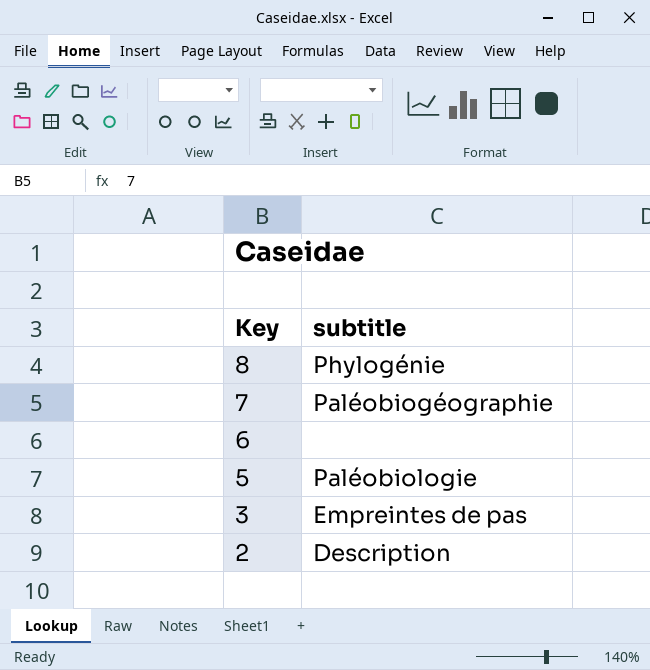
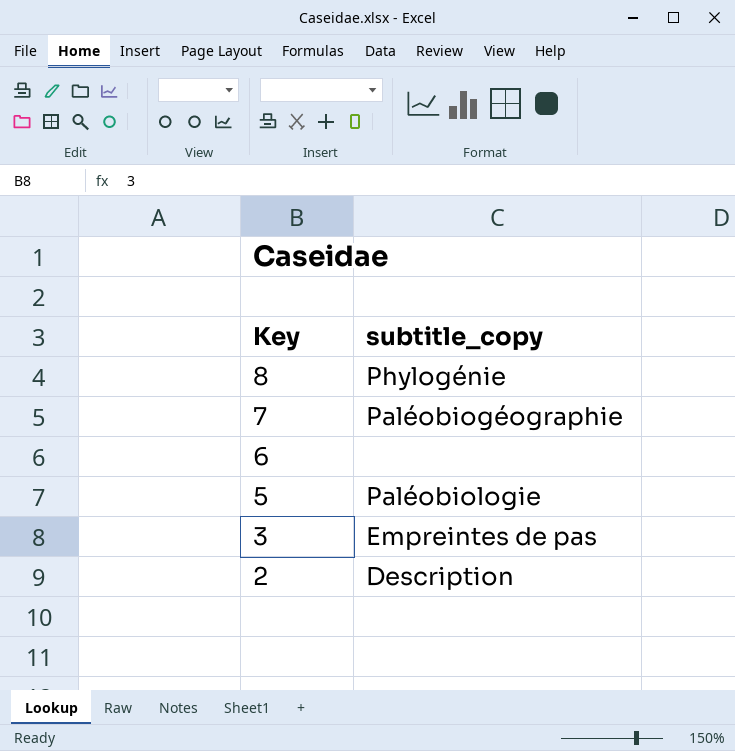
column name: subtitle -> subtitle_copy

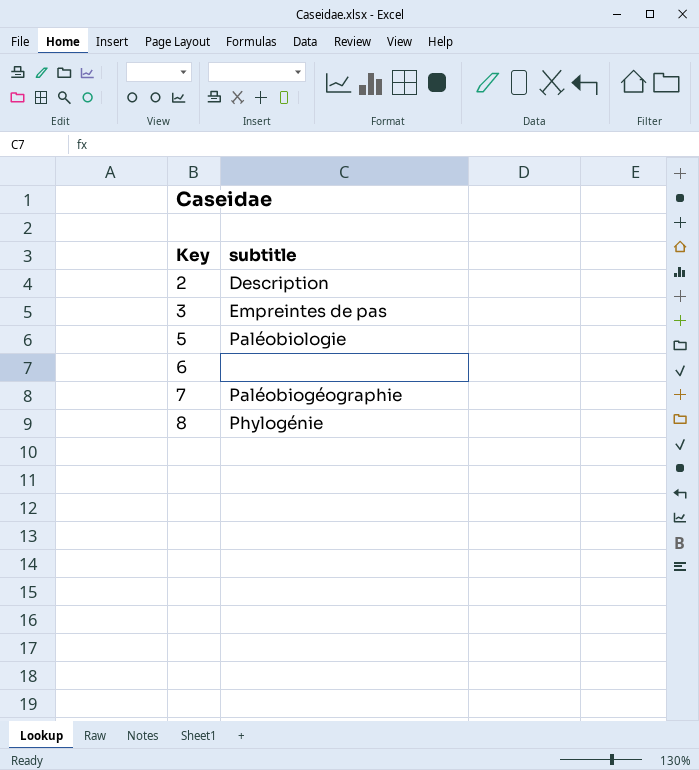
row order: Key descending -> Key ascending
column name: subtitle_copy -> subtitle

